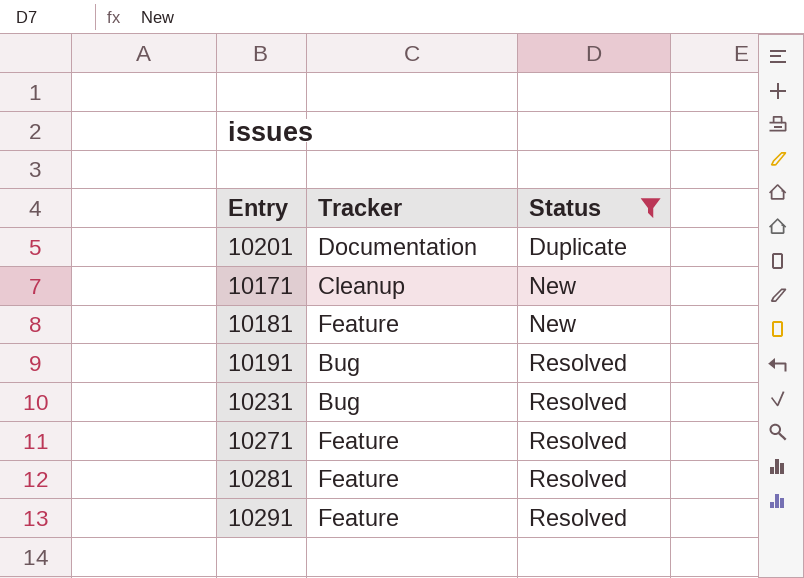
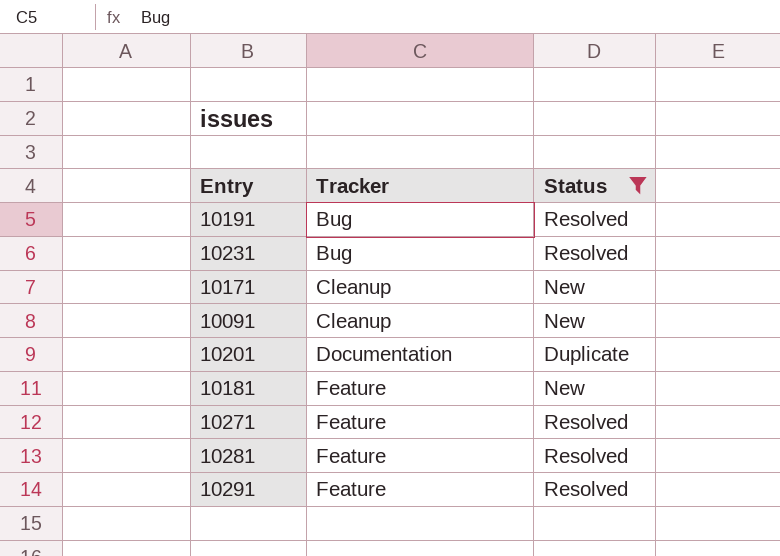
row order: Status ascending -> Tracker ascending
row 10091: none -> Cleanup | New

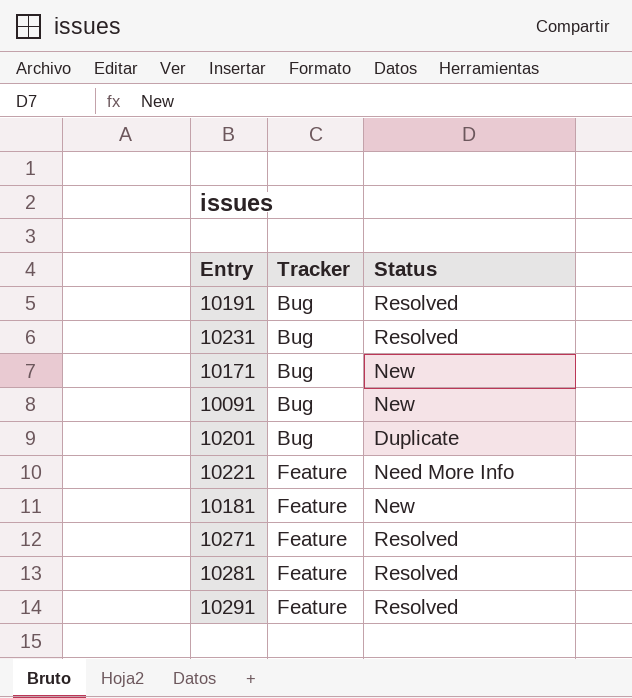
filter: Status != Need More Info -> none
10171 | Tracker: Cleanup -> Bug
10091 | Tracker: Cleanup -> Bug
10201 | Tracker: Documentation -> Bug

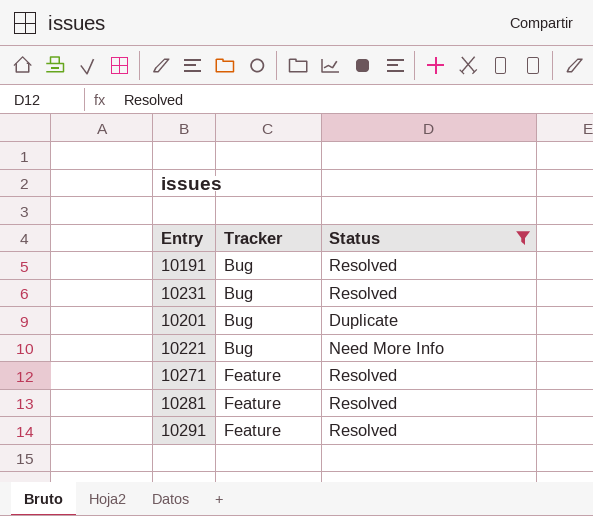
filter: none -> Status != New
10221 | Tracker: Feature -> Bug

